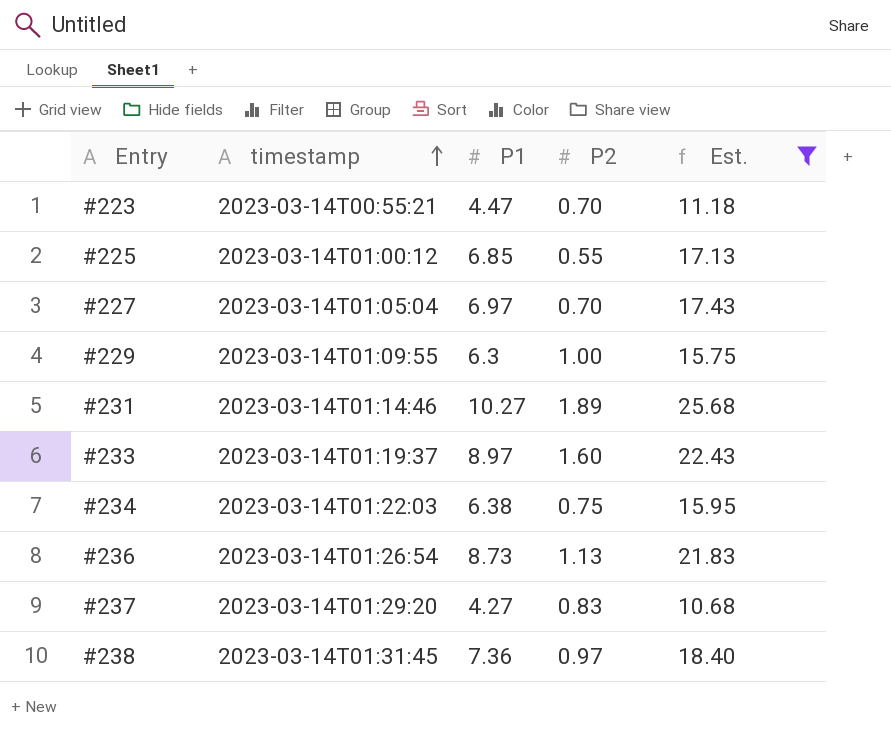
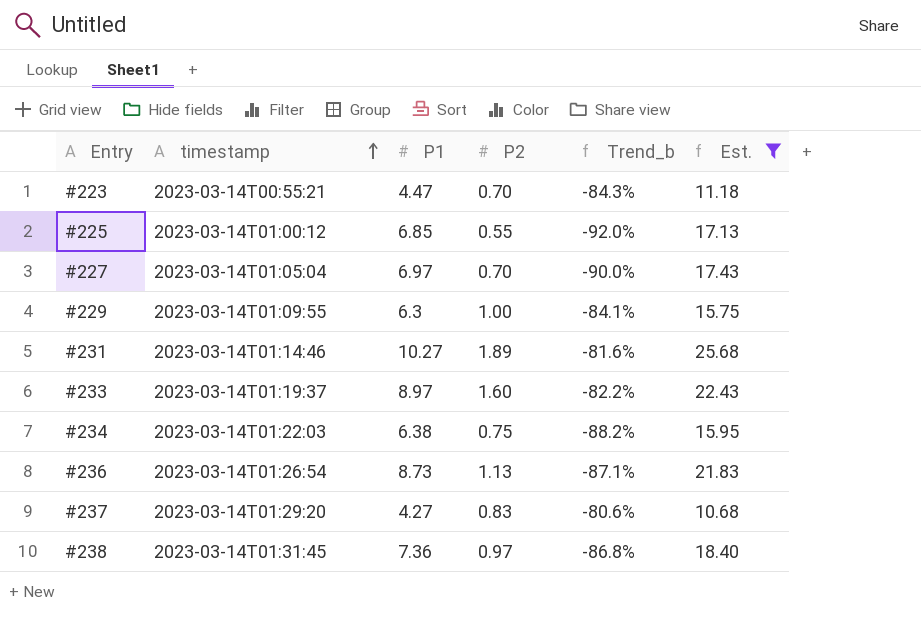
column Trend_b | formula: none -> ([P2] - [P1]) / [P1]

